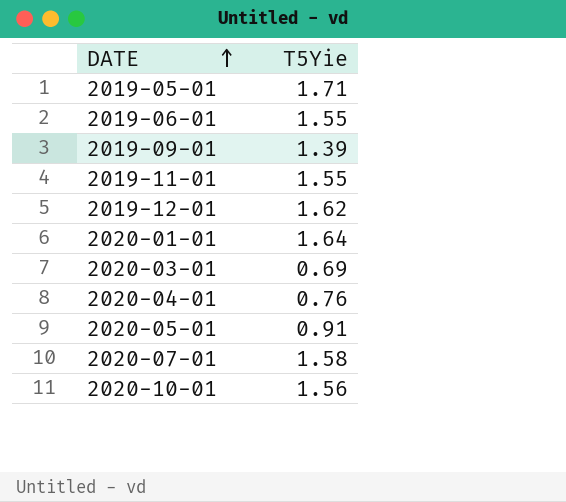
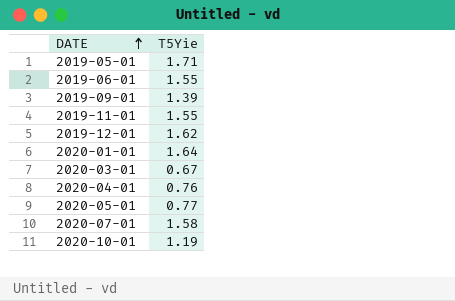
2020-03-01 | T5Yie: 0.69 -> 0.67
2020-05-01 | T5Yie: 0.91 -> 0.77
2020-10-01 | T5Yie: 1.56 -> 1.19

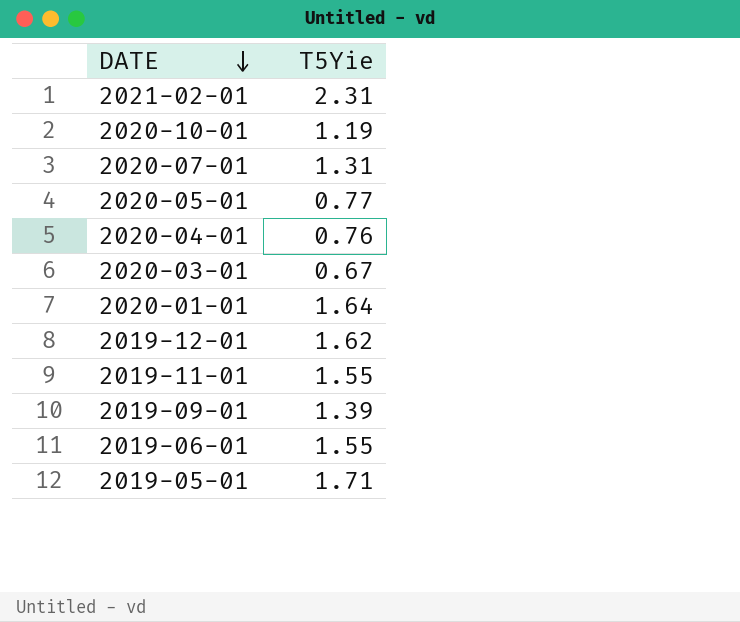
row order: DATE ascending -> DATE descending
row 2021-02-01: none -> 2.31
2020-07-01 | T5Yie: 1.58 -> 1.31

